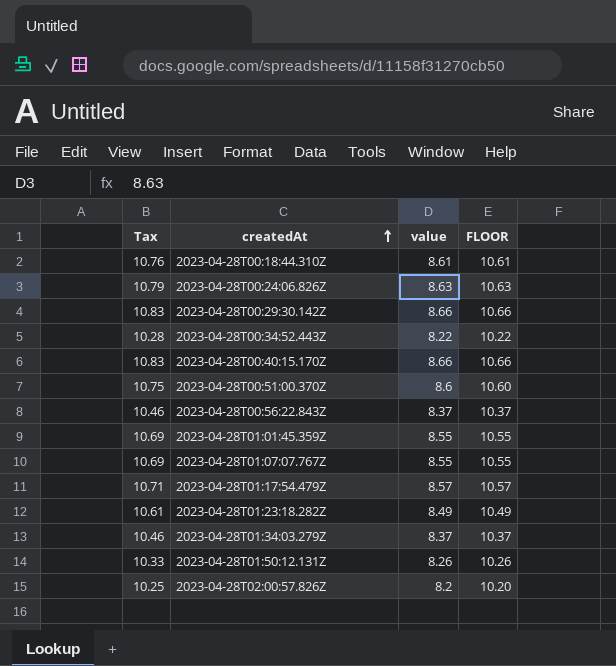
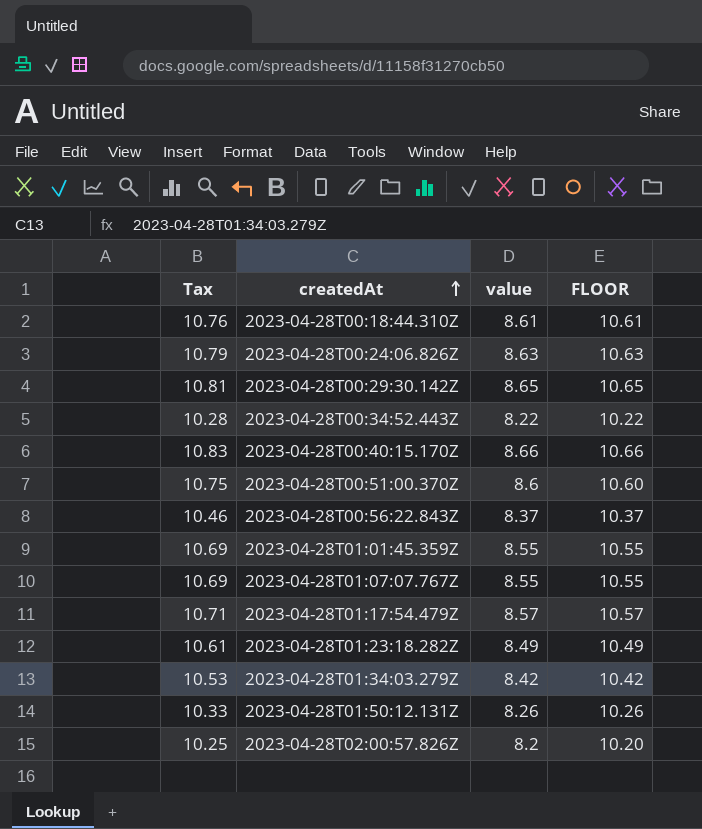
2023-04-28T00:29:30.142Z | Tax: 10.83 -> 10.81
2023-04-28T00:29:30.142Z | value: 8.66 -> 8.65
2023-04-28T00:29:30.142Z | FLOOR: 10.66 -> 10.65
2023-04-28T01:34:03.279Z | Tax: 10.46 -> 10.53
2023-04-28T01:34:03.279Z | value: 8.37 -> 8.42
2023-04-28T01:34:03.279Z | FLOOR: 10.37 -> 10.42

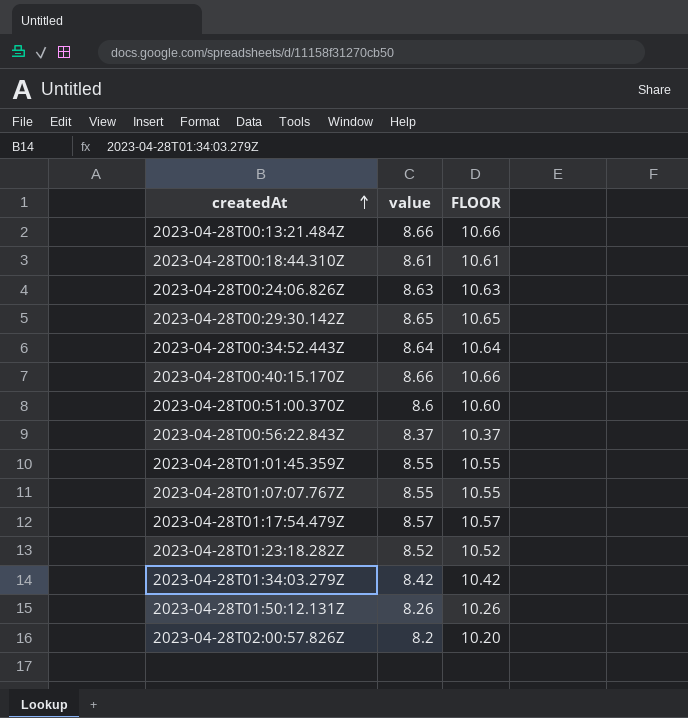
column Tax | formula: [value] * 1.25 -> none
row 2023-04-28T00:13:21.484Z: none -> 8.66 | 10.66
2023-04-28T00:34:52.443Z | value: 8.22 -> 8.64
2023-04-28T00:34:52.443Z | FLOOR: 10.22 -> 10.64
2023-04-28T01:23:18.282Z | value: 8.49 -> 8.52
2023-04-28T01:23:18.282Z | FLOOR: 10.49 -> 10.52

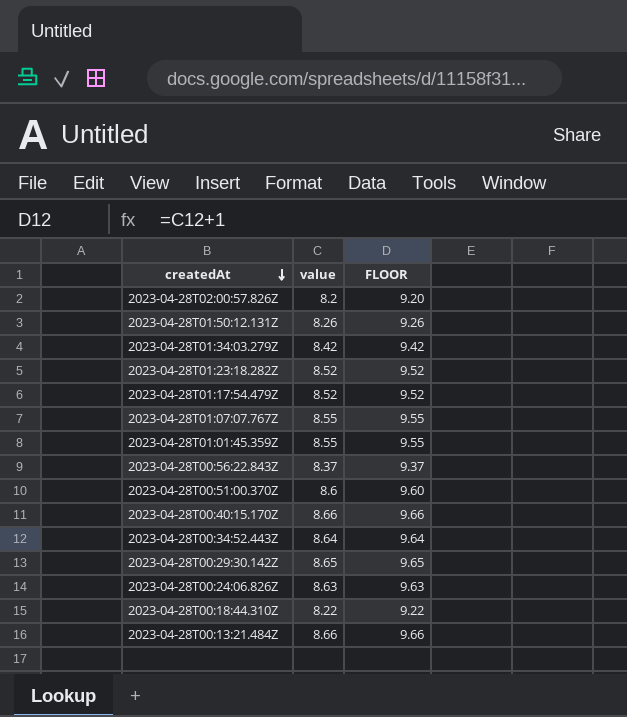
row order: createdAt ascending -> createdAt descending
column FLOOR | formula: [value] + 2 -> [value] + 1
2023-04-28T01:17:54.479Z | value: 8.57 -> 8.52
2023-04-28T00:18:44.310Z | value: 8.61 -> 8.22

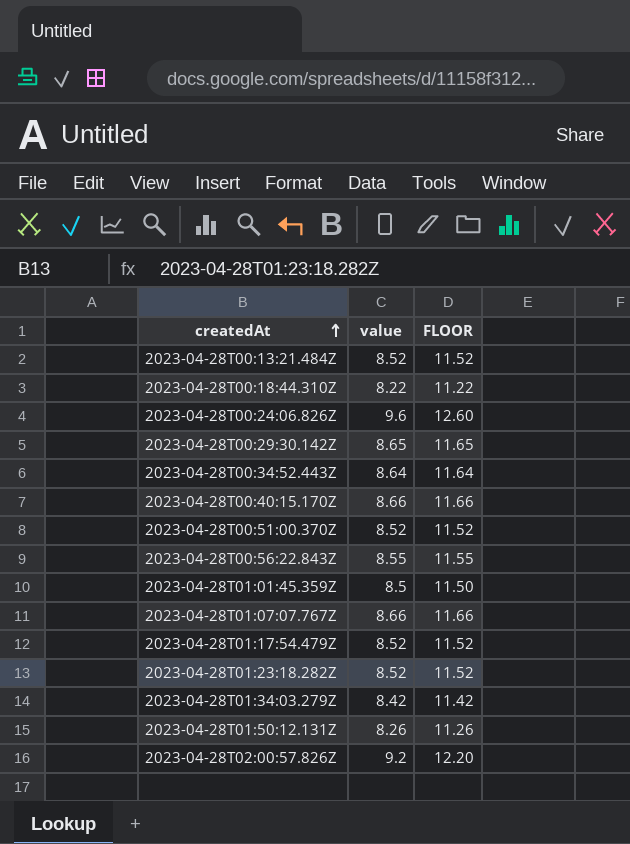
row order: createdAt descending -> createdAt ascending
column FLOOR | formula: [value] + 1 -> [value] + 3
2023-04-28T00:13:21.484Z | value: 8.66 -> 8.52
2023-04-28T00:24:06.826Z | value: 8.63 -> 9.6
2023-04-28T00:51:00.370Z | value: 8.6 -> 8.52
2023-04-28T00:56:22.843Z | value: 8.37 -> 8.55
2023-04-28T01:01:45.359Z | value: 8.55 -> 8.5
2023-04-28T01:07:07.767Z | value: 8.55 -> 8.66
2023-04-28T02:00:57.826Z | value: 8.2 -> 9.2

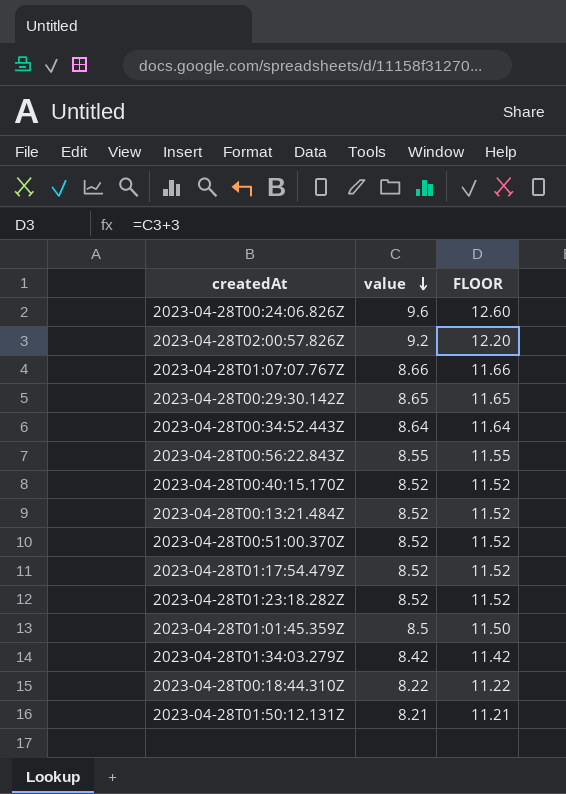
row order: createdAt ascending -> value descending
2023-04-28T00:40:15.170Z | value: 8.66 -> 8.52
2023-04-28T00:40:15.170Z | FLOOR: 11.66 -> 11.52
2023-04-28T01:50:12.131Z | value: 8.26 -> 8.21
2023-04-28T01:50:12.131Z | FLOOR: 11.26 -> 11.21

